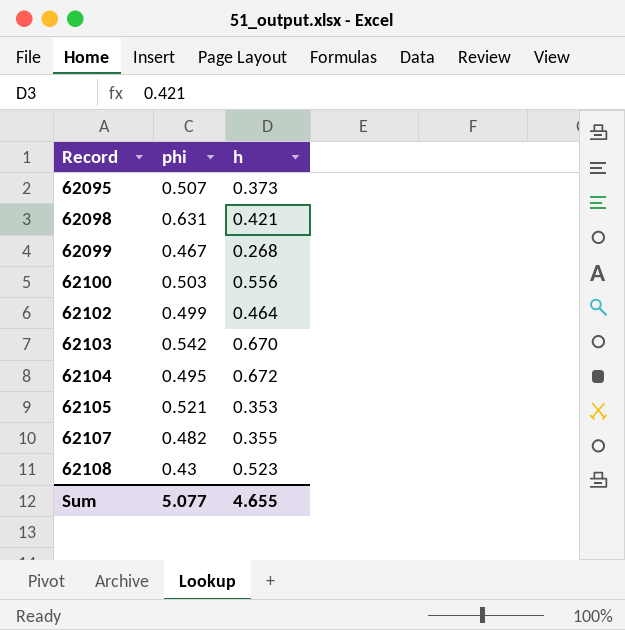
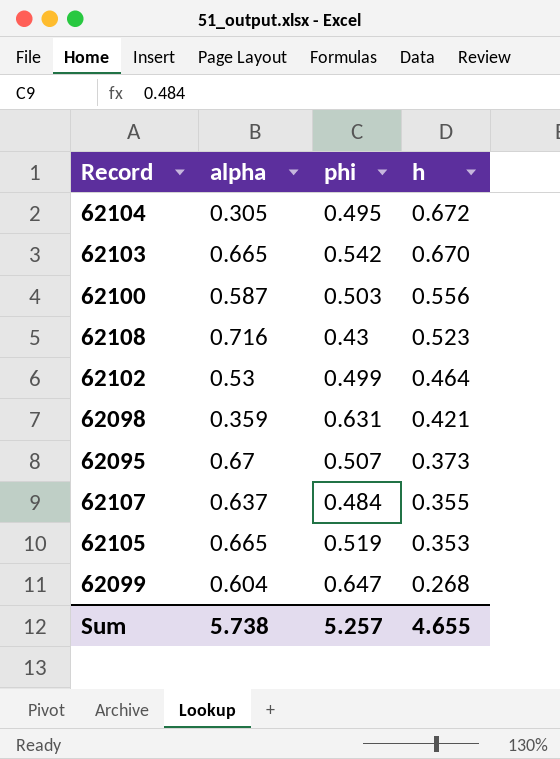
row order: Record ascending -> h descending
column alpha | position: none -> 2
62107 | phi: 0.482 -> 0.484
62105 | phi: 0.521 -> 0.519
62099 | phi: 0.467 -> 0.647
Sum | phi: 5.077 -> 5.257

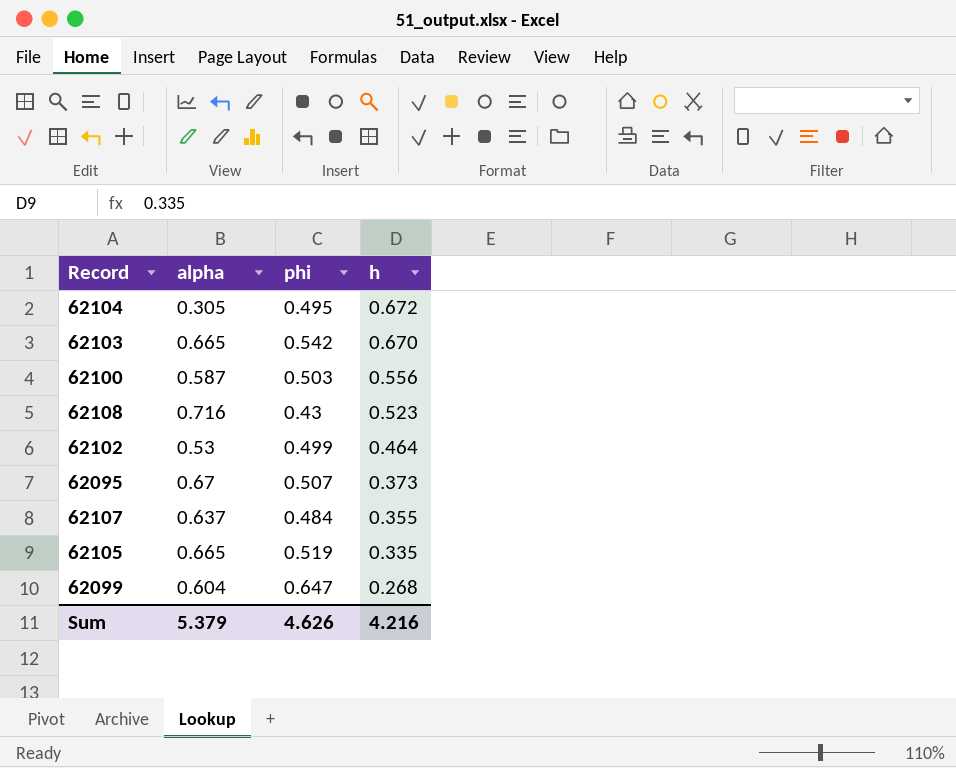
row 62098: 0.359 | 0.631 | 0.421 -> none
62105 | h: 0.353 -> 0.335
Sum | alpha: 5.738 -> 5.379
Sum | phi: 5.257 -> 4.626
Sum | h: 4.655 -> 4.216

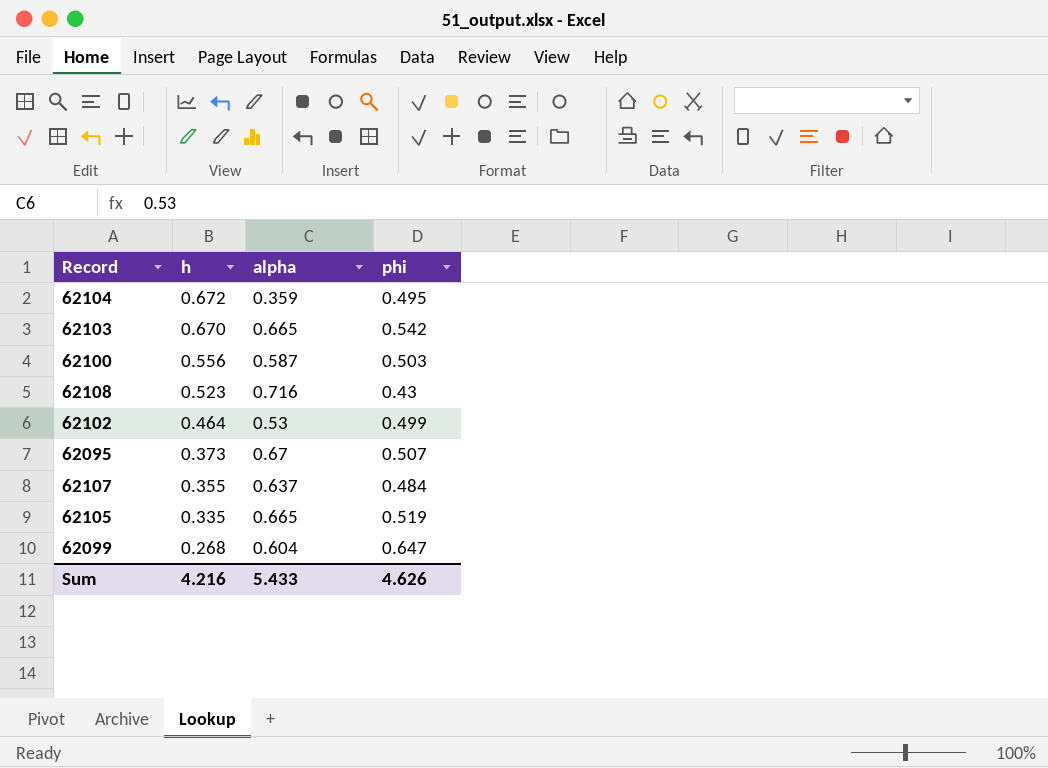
column h | position: 4 -> 2
62104 | alpha: 0.305 -> 0.359
Sum | alpha: 5.379 -> 5.433

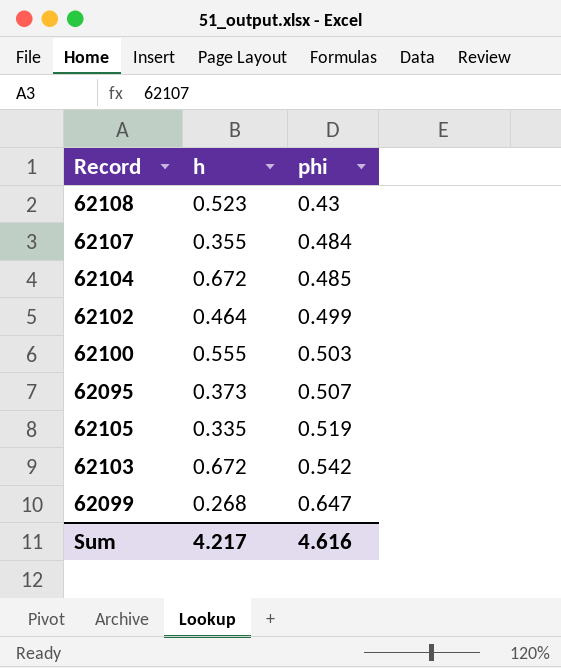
row order: h descending -> phi ascending
column alpha | position: 3 -> none
62104 | phi: 0.495 -> 0.485
62100 | h: 0.556 -> 0.555
62103 | h: 0.670 -> 0.672
Sum | h: 4.216 -> 4.217
Sum | phi: 4.626 -> 4.616

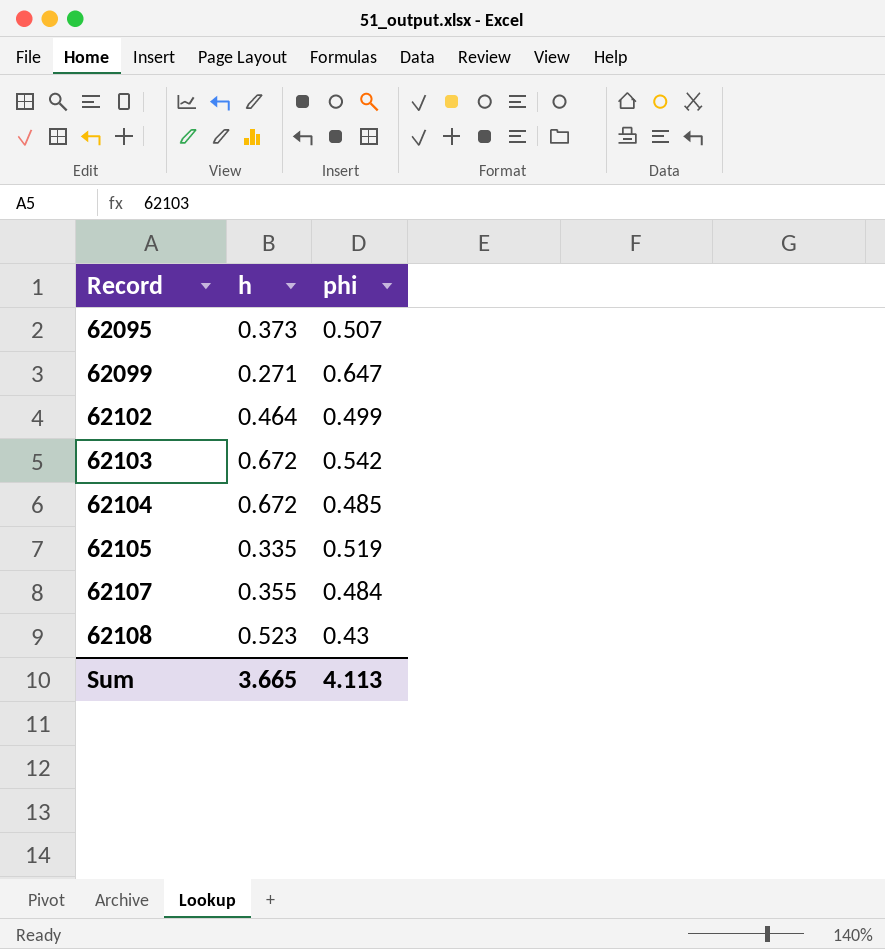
row order: phi ascending -> Record ascending
row 62100: 0.555 | 0.503 -> none
62099 | h: 0.268 -> 0.271
Sum | h: 4.217 -> 3.665
Sum | phi: 4.616 -> 4.113

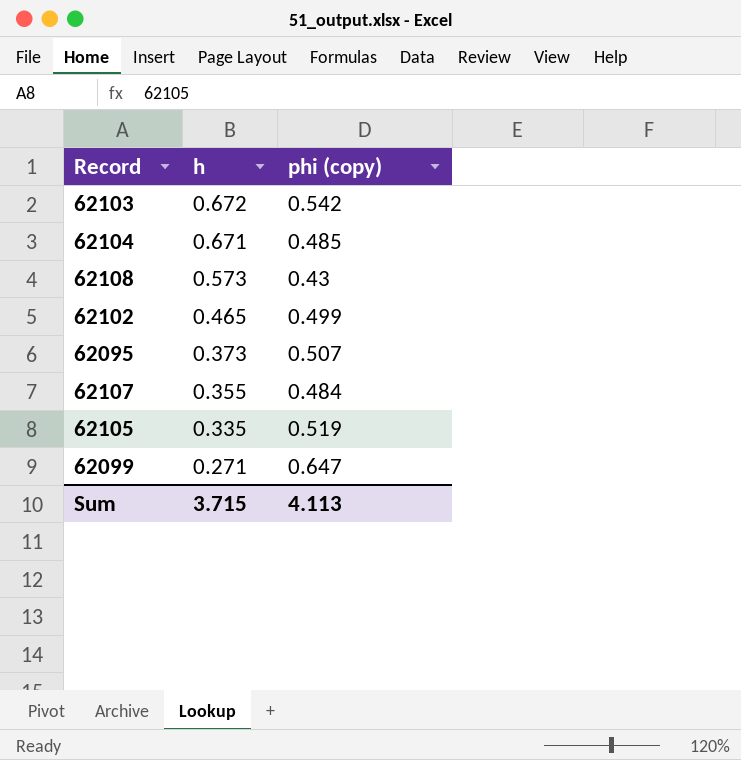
row order: Record ascending -> h descending
column name: phi -> phi (copy)
62104 | h: 0.672 -> 0.671
62108 | h: 0.523 -> 0.573
62102 | h: 0.464 -> 0.465
Sum | h: 3.665 -> 3.715

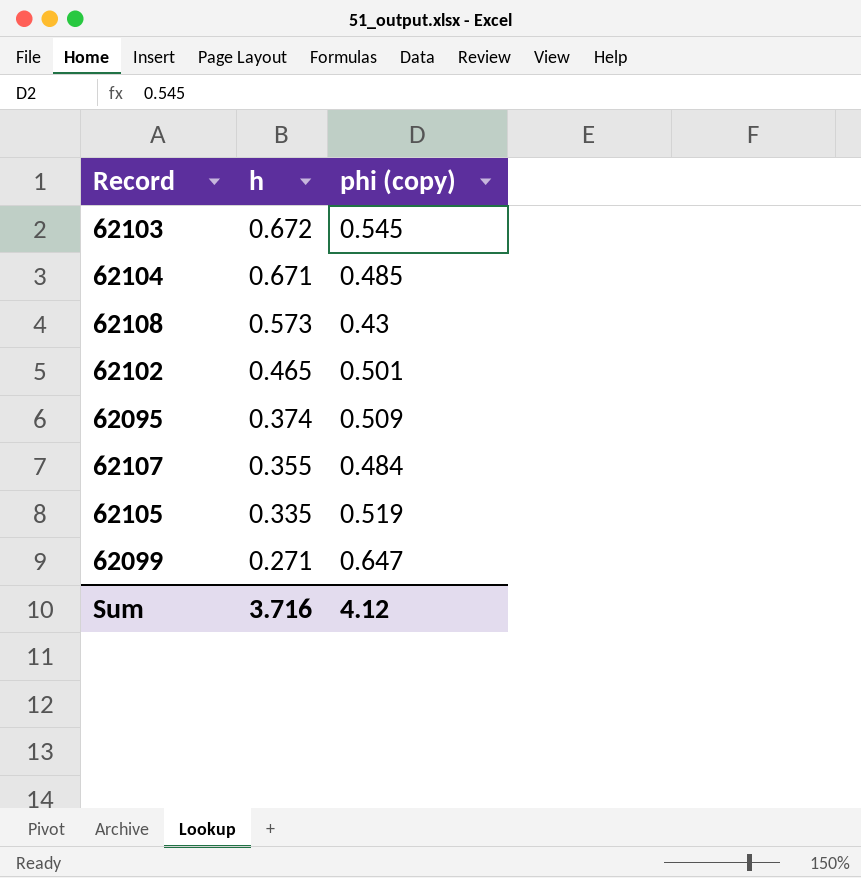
62103 | phi (copy): 0.542 -> 0.545
62102 | phi (copy): 0.499 -> 0.501
62095 | h: 0.373 -> 0.374
62095 | phi (copy): 0.507 -> 0.509
Sum | h: 3.715 -> 3.716
Sum | phi (copy): 4.113 -> 4.12

